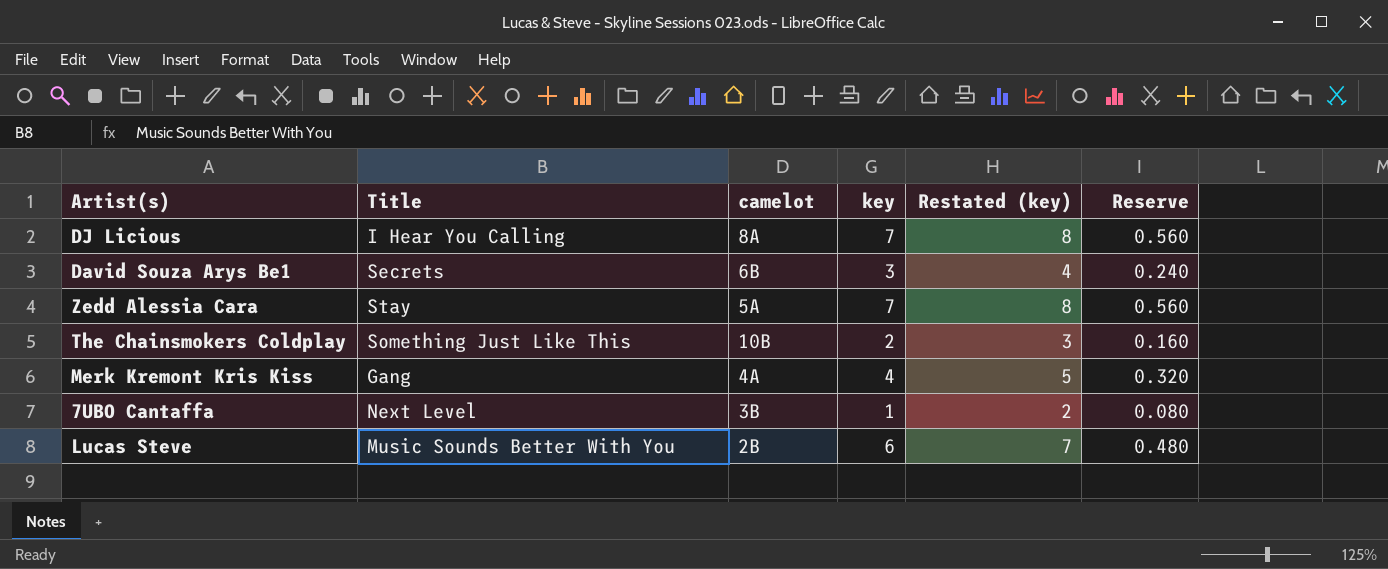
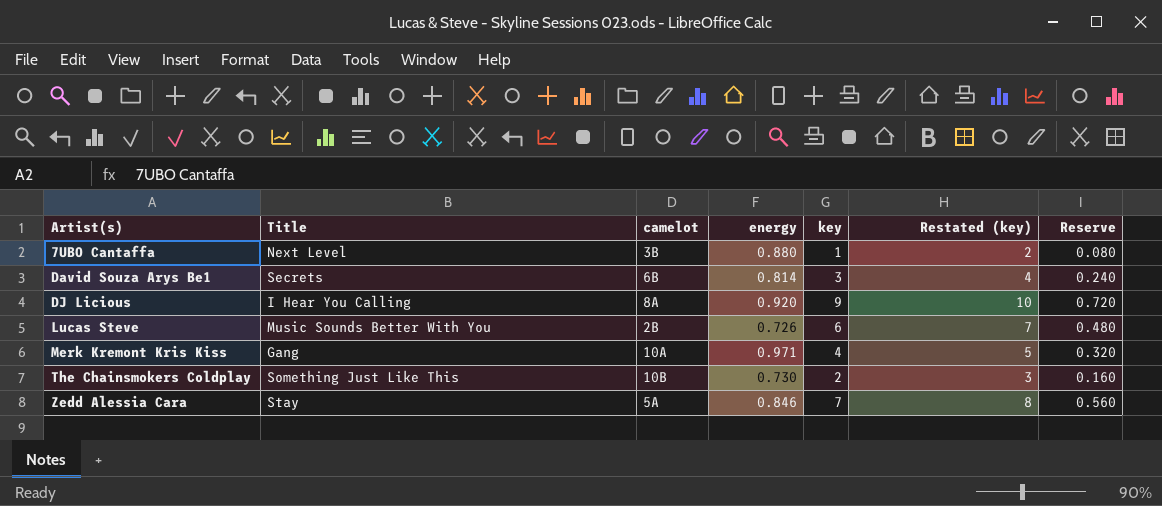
row order: none -> Artist(s) ascending
column energy | position: none -> 4
DJ Licious | key: 7 -> 9
DJ Licious | Restated (key): 8 -> 10
DJ Licious | Reserve: 0.560 -> 0.720
Merk Kremont Kris Kiss | camelot: 4A -> 10A

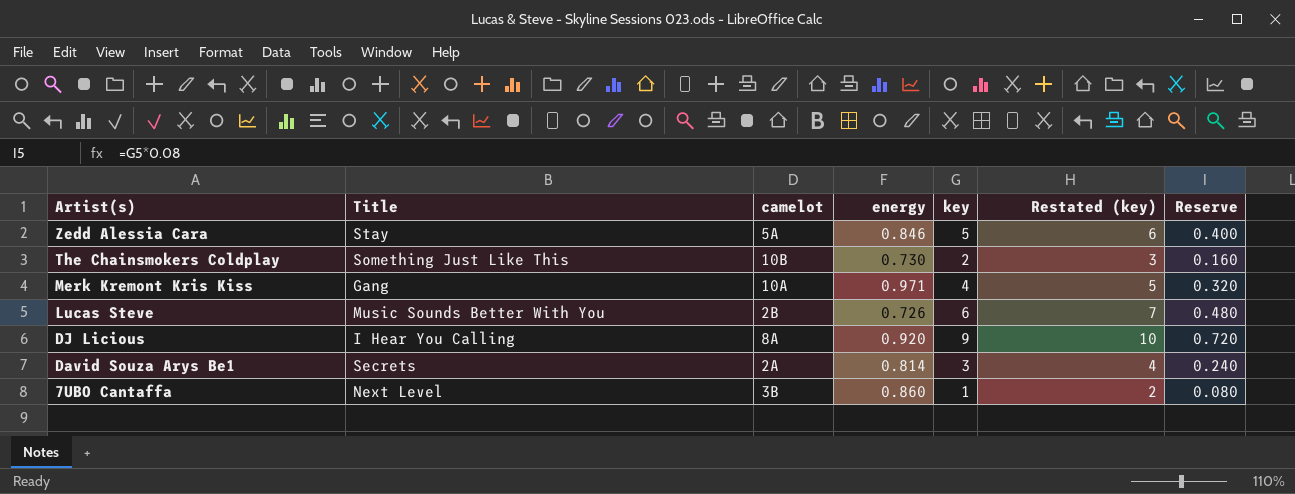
row order: Artist(s) ascending -> Artist(s) descending
Zedd Alessia Cara | key: 7 -> 5
Zedd Alessia Cara | Restated (key): 8 -> 6
Zedd Alessia Cara | Reserve: 0.560 -> 0.400
David Souza Arys Be1 | camelot: 6B -> 2A
7UBO Cantaffa | energy: 0.880 -> 0.860

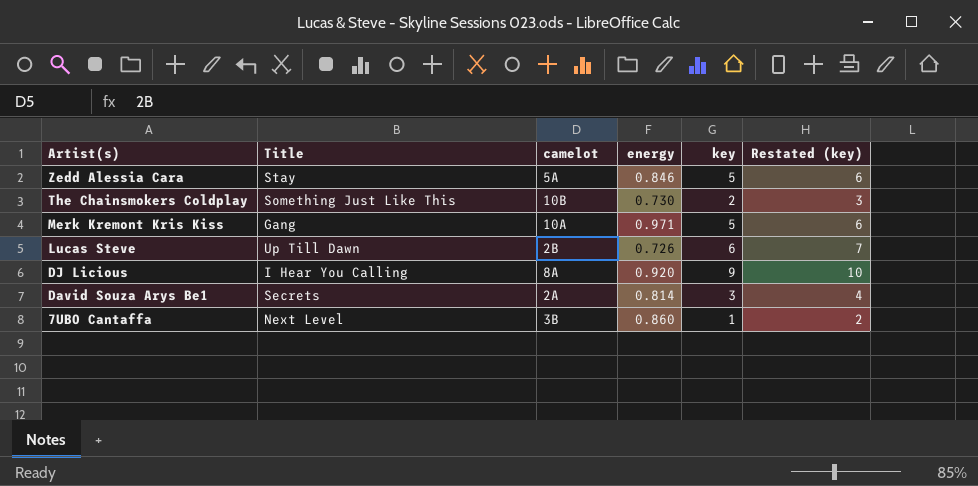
column Reserve | formula: [key] * 0.08 -> none
Merk Kremont Kris Kiss | key: 4 -> 5
Merk Kremont Kris Kiss | Restated (key): 5 -> 6
Lucas Steve | Title: Music Sounds Better With You -> Up Till Dawn

